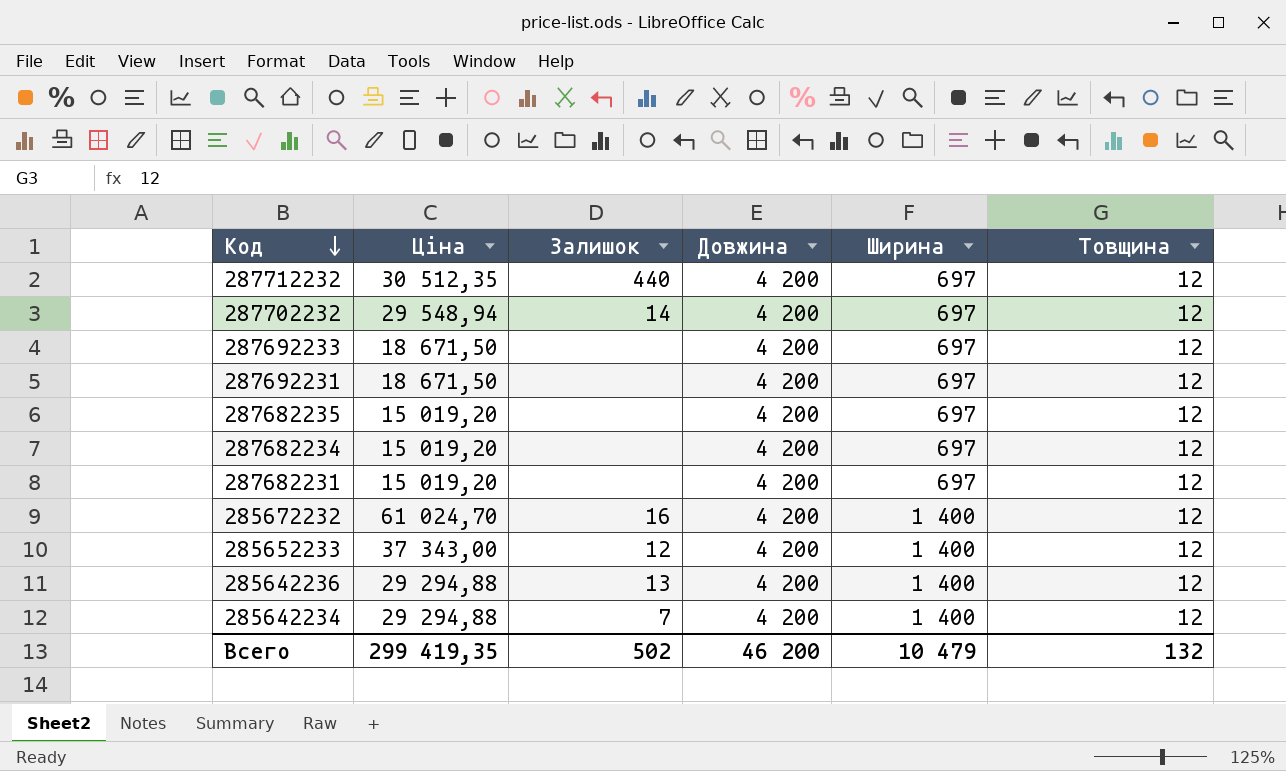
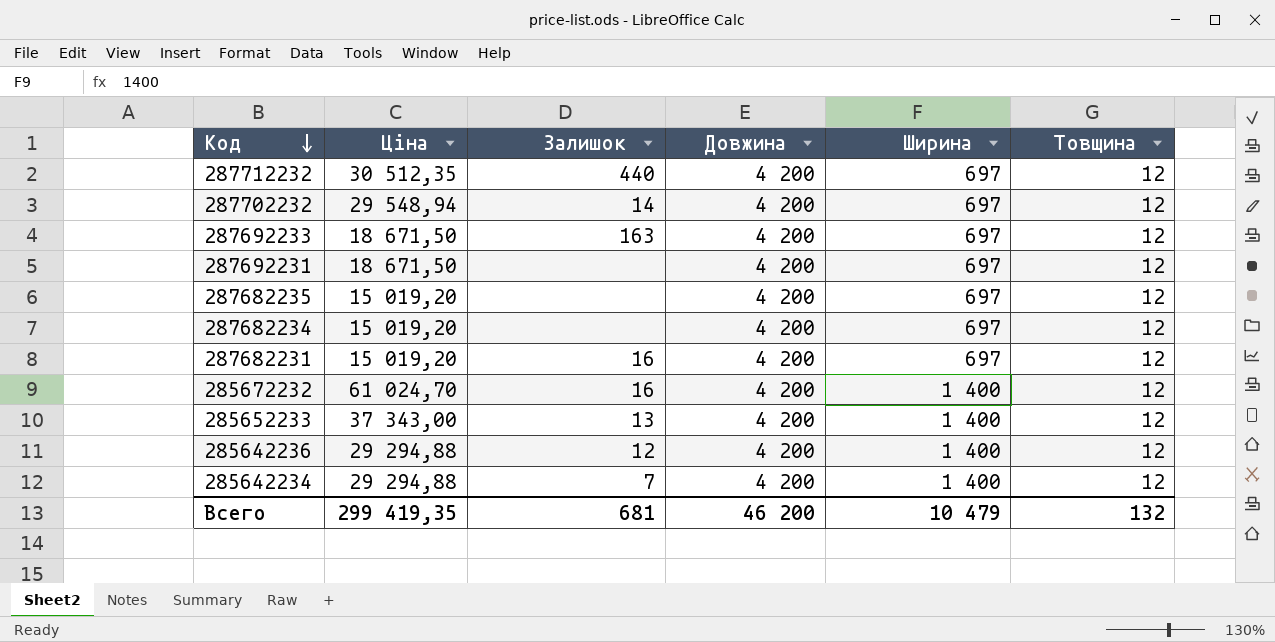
287692233 | Залишок: none -> 163
287682231 | Залишок: none -> 16
285652233 | Залишок: 12 -> 13
285642236 | Залишок: 13 -> 12
Всего | Залишок: 502 -> 681

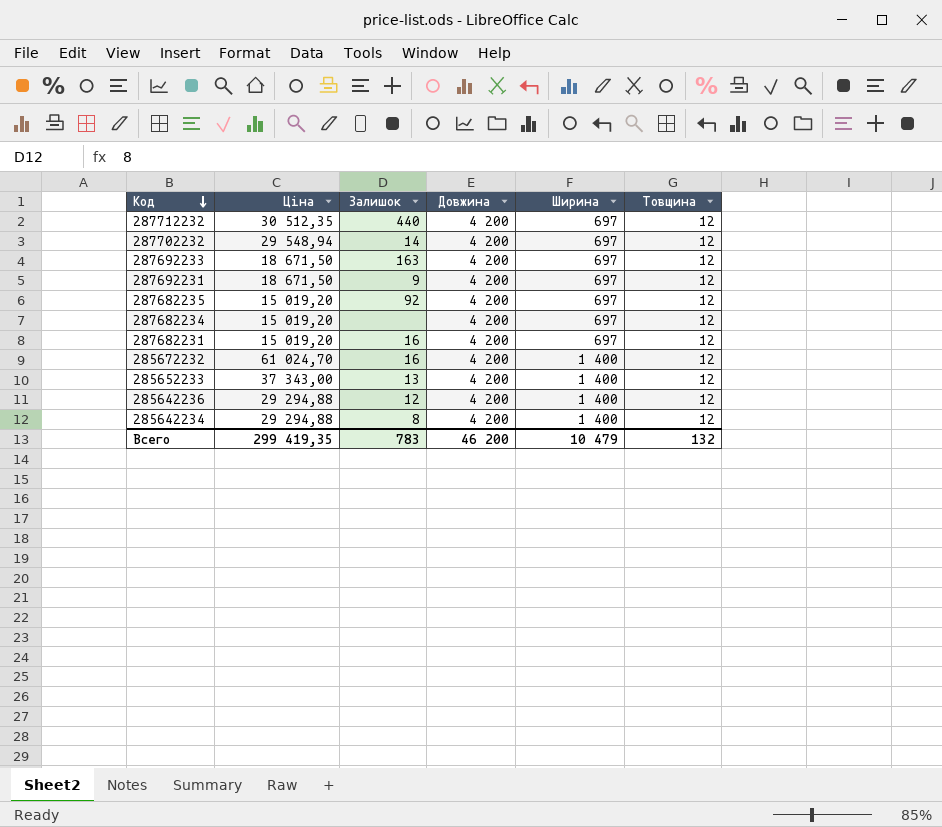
287692231 | Залишок: none -> 9
287682235 | Залишок: none -> 92
285642234 | Залишок: 7 -> 8
Всего | Залишок: 681 -> 783

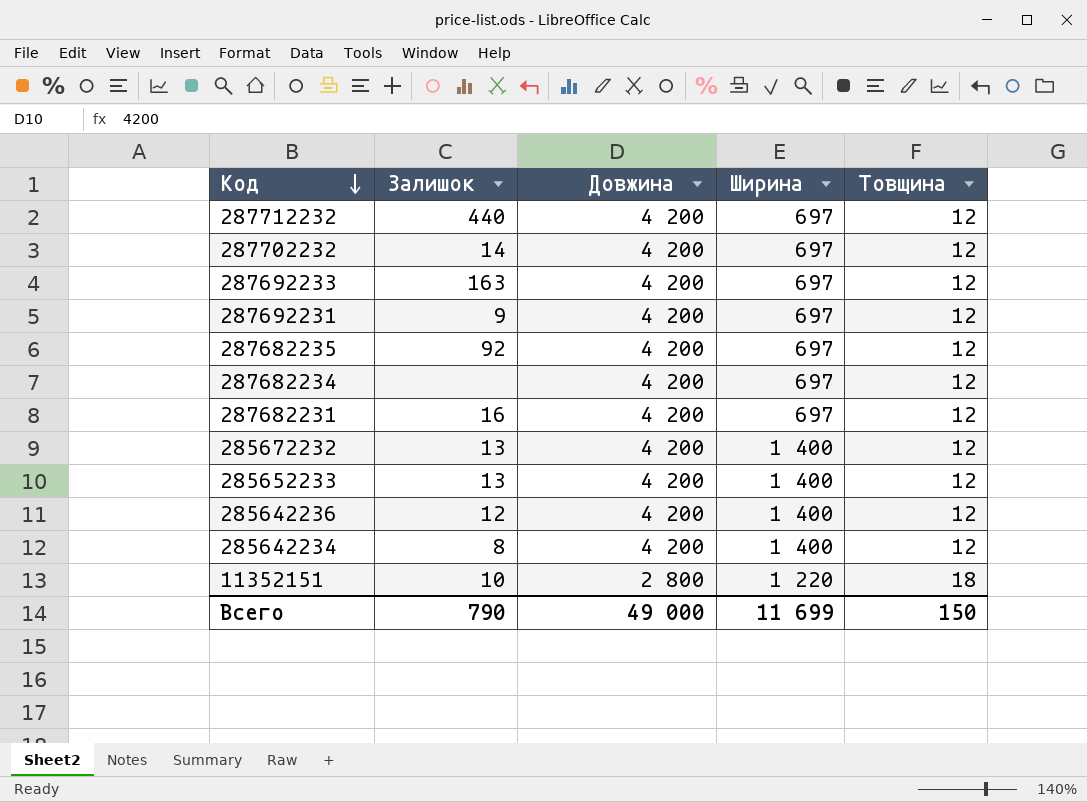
column Ціна | position: 2 -> none
285672232 | Залишок: 16 -> 13
row 11352151: none -> 10 | 2 800 | 1 220 | 18
Всего | Залишок: 783 -> 790
Всего | Довжина: 46 200 -> 49 000
Всего | Ширина: 10 479 -> 11 699
Всего | Товщина: 132 -> 150

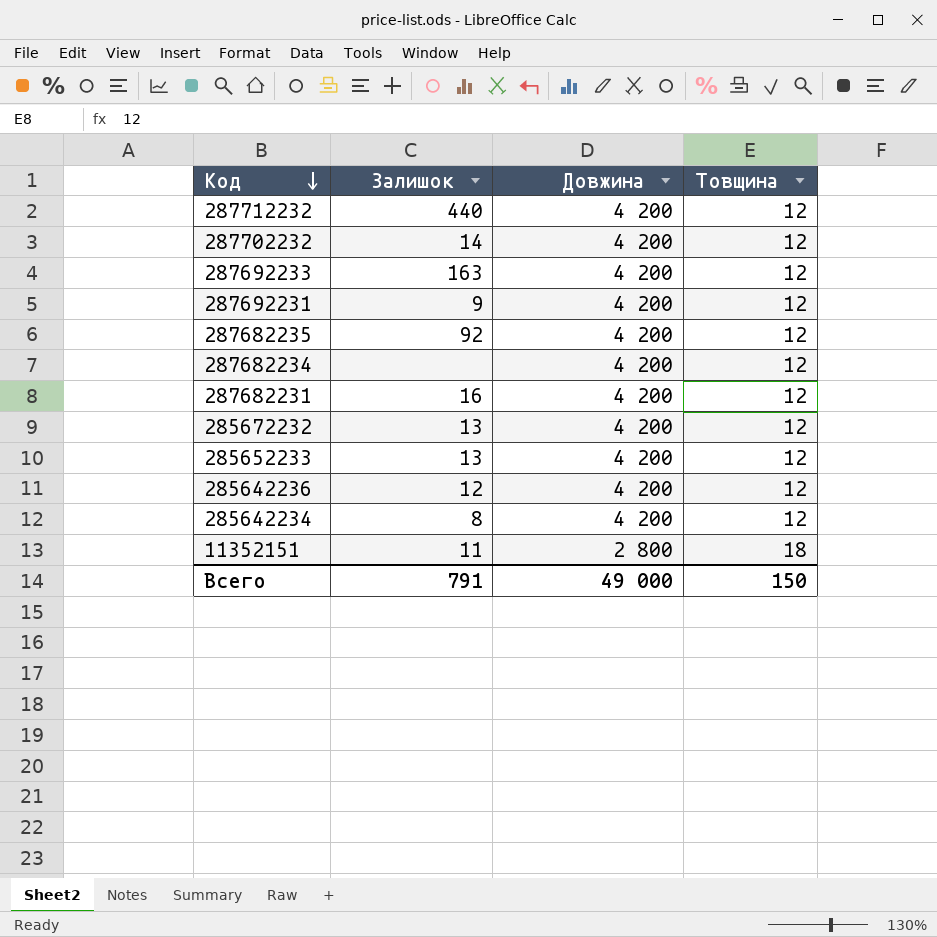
column Ширина | position: 4 -> none
11352151 | Залишок: 10 -> 11
Всего | Залишок: 790 -> 791

